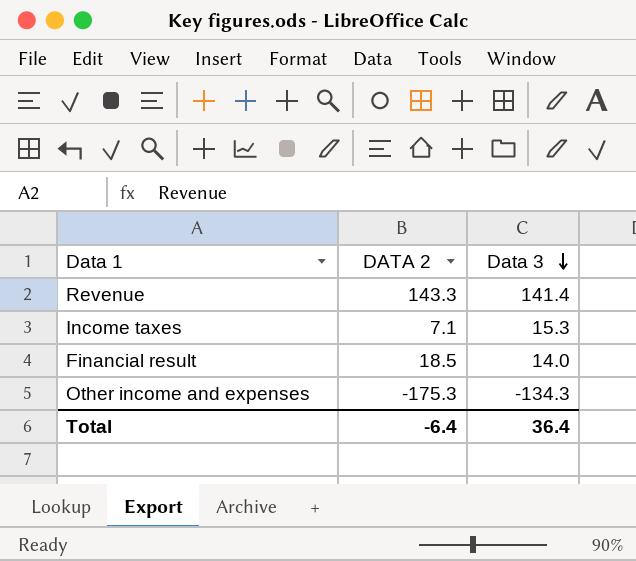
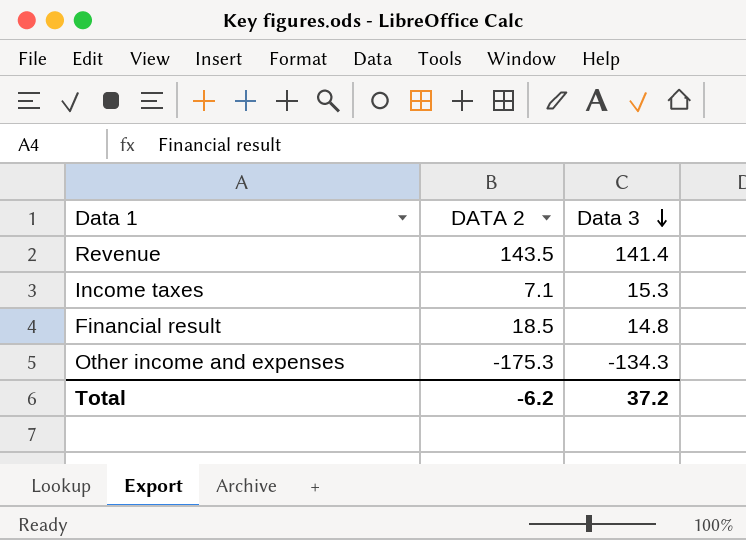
Revenue | DATA 2: 143.3 -> 143.5
Financial result | Data 3: 14.0 -> 14.8
Total | DATA 2: -6.4 -> -6.2
Total | Data 3: 36.4 -> 37.2

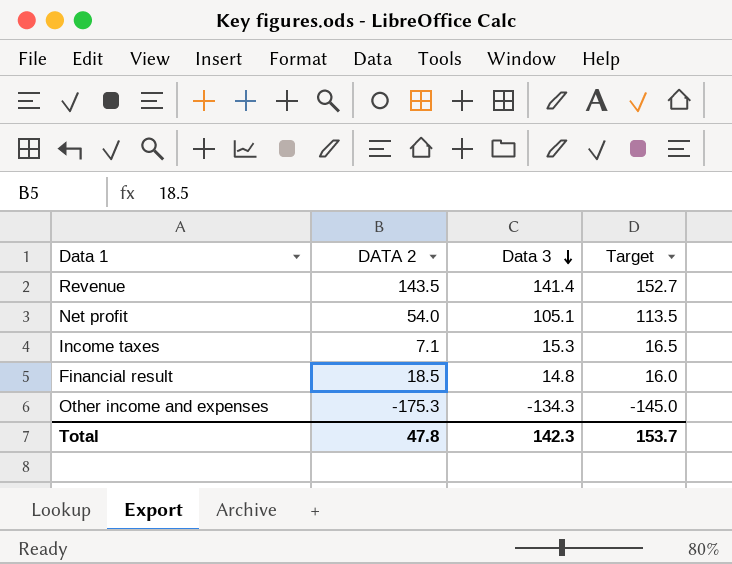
column Target | formula: none -> [Data 3] * 1.08
row Net profit: none -> 54.0 | 105.1 | 113.5
Total | DATA 2: -6.2 -> 47.8
Total | Data 3: 37.2 -> 142.3

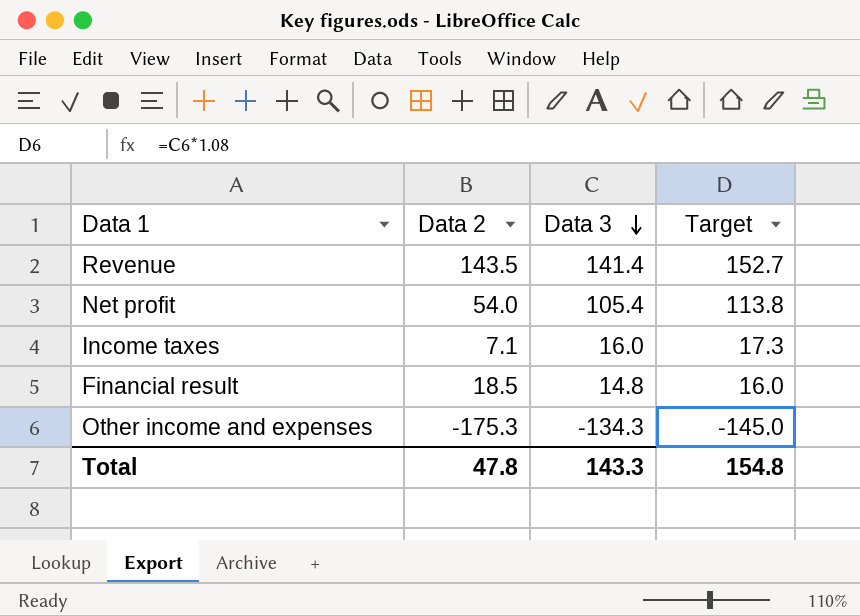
column name: DATA 2 -> Data 2
Net profit | Data 3: 105.1 -> 105.4
Net profit | Target: 113.5 -> 113.8
Income taxes | Data 3: 15.3 -> 16.0
Income taxes | Target: 16.5 -> 17.3
Total | Data 3: 142.3 -> 143.3
Total | Target: 153.7 -> 154.8

